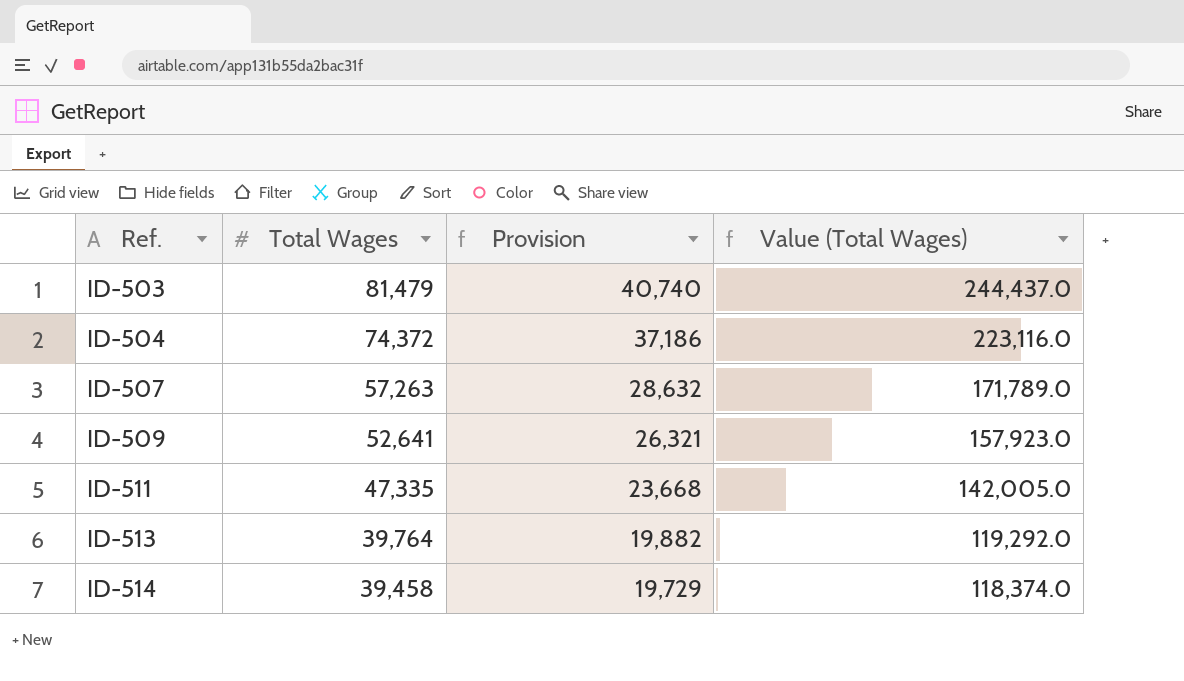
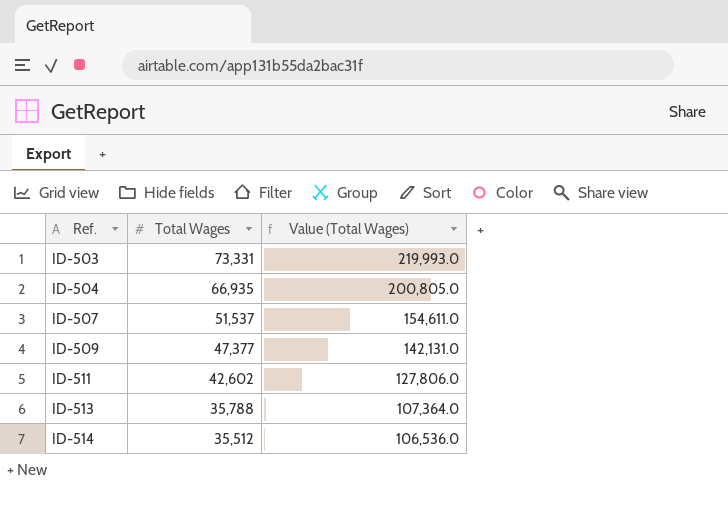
column Provision | formula: [Total Wages] * 0.5 -> none
ID-503 | Total Wages: 81,479 -> 73,331
ID-503 | Value (Total Wages): 244,437.0 -> 219,993.0
ID-504 | Total Wages: 74,372 -> 66,935
ID-504 | Value (Total Wages): 223,116.0 -> 200,805.0
ID-507 | Total Wages: 57,263 -> 51,537
ID-507 | Value (Total Wages): 171,789.0 -> 154,611.0
ID-509 | Total Wages: 52,641 -> 47,377
ID-509 | Value (Total Wages): 157,923.0 -> 142,131.0
ID-511 | Total Wages: 47,335 -> 42,602
ID-511 | Value (Total Wages): 142,005.0 -> 127,806.0
ID-513 | Total Wages: 39,764 -> 35,788
ID-513 | Value (Total Wages): 119,292.0 -> 107,364.0
ID-514 | Total Wages: 39,458 -> 35,512
ID-514 | Value (Total Wages): 118,374.0 -> 106,536.0

